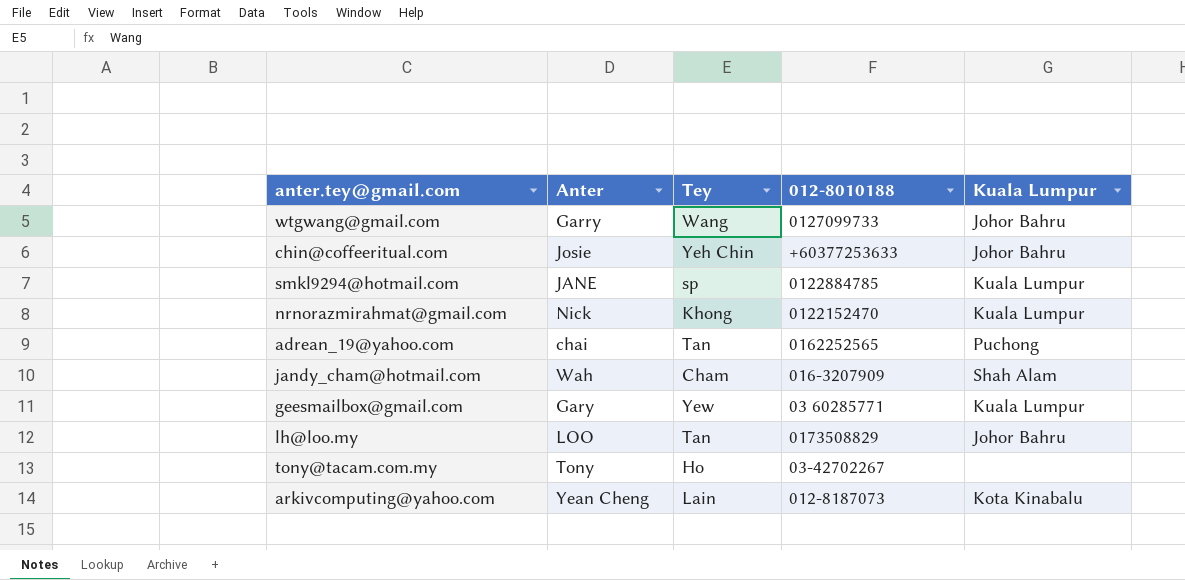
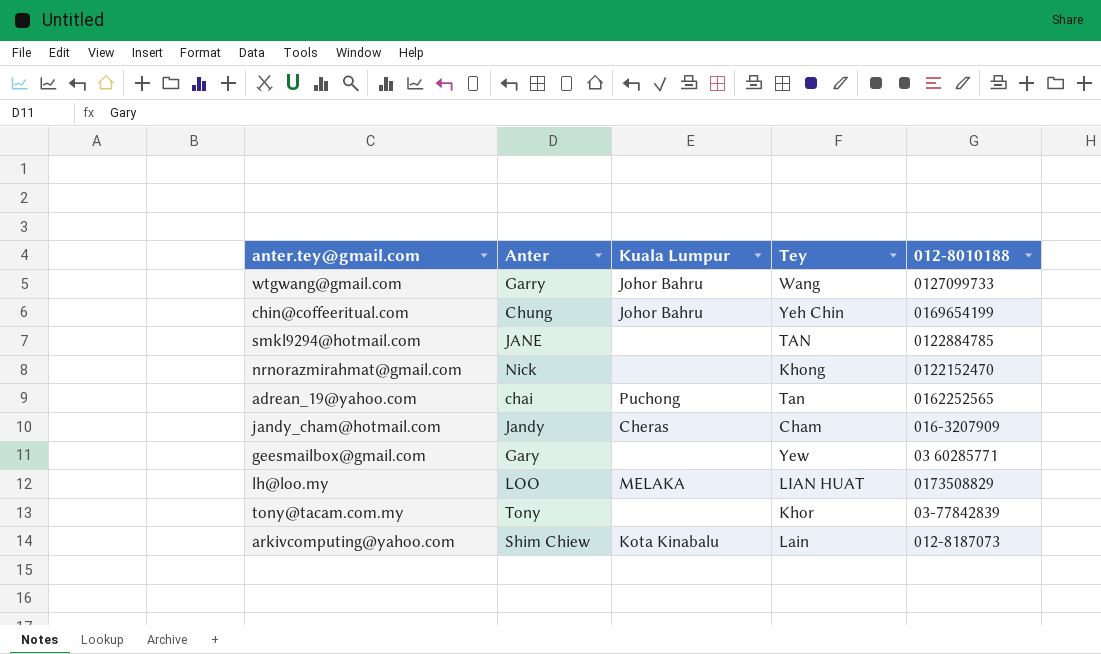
column Kuala Lumpur | position: 5 -> 3
chin@coffeeritual.com | Anter: Josie -> Chung
chin@coffeeritual.com | 012-8010188: +60377253633 -> 0169654199
smkl9294@hotmail.com | Kuala Lumpur: Kuala Lumpur -> none
smkl9294@hotmail.com | Tey: sp -> TAN
nrnorazmirahmat@gmail.com | Kuala Lumpur: Kuala Lumpur -> none
jandy_cham@hotmail.com | Anter: Wah -> Jandy
jandy_cham@hotmail.com | Kuala Lumpur: Shah Alam -> Cheras
geesmailbox@gmail.com | Kuala Lumpur: Kuala Lumpur -> none
lh@loo.my | Kuala Lumpur: Johor Bahru -> MELAKA
lh@loo.my | Tey: Tan -> LIAN HUAT
tony@tacam.com.my | Tey: Ho -> Khor
tony@tacam.com.my | 012-8010188: 03-42702267 -> 03-77842839
arkivcomputing@yahoo.com | Anter: Yean Cheng -> Shim Chiew

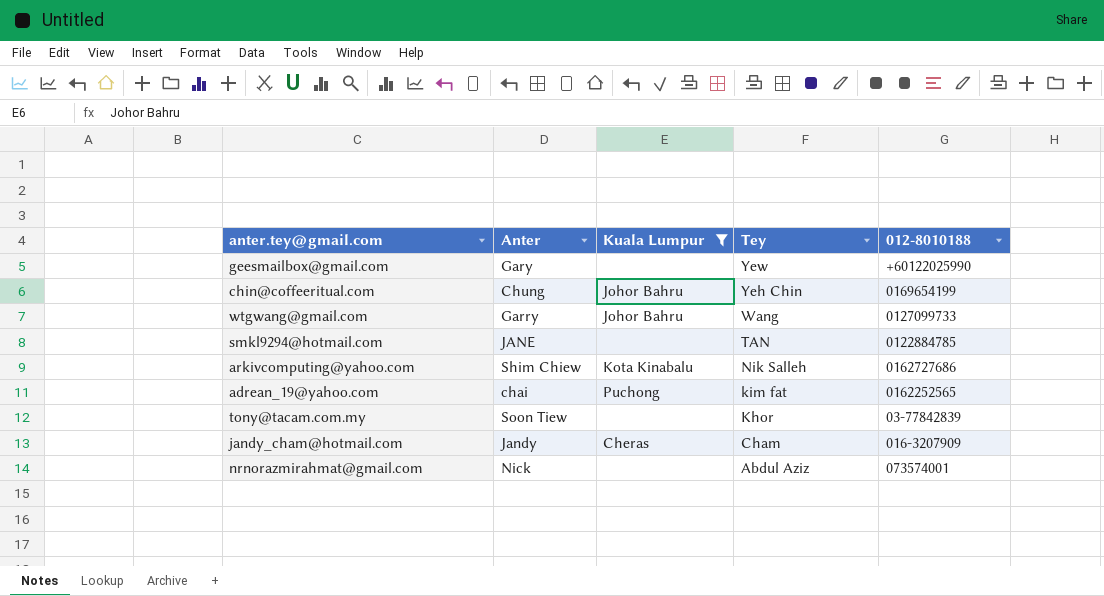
filter: none -> Kuala Lumpur != MELAKA
row order: none -> Tey descending
geesmailbox@gmail.com | 012-8010188: 03 60285771 -> +60122025990
arkivcomputing@yahoo.com | Tey: Lain -> Nik Salleh
arkivcomputing@yahoo.com | 012-8010188: 012-8187073 -> 0162727686
adrean_19@yahoo.com | Tey: Tan -> kim fat
tony@tacam.com.my | Anter: Tony -> Soon Tiew
nrnorazmirahmat@gmail.com | Tey: Khong -> Abdul Aziz
nrnorazmirahmat@gmail.com | 012-8010188: 0122152470 -> 073574001

